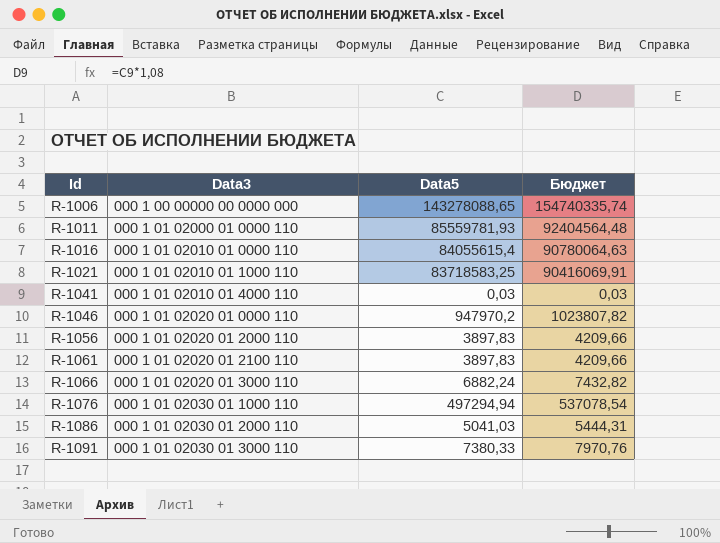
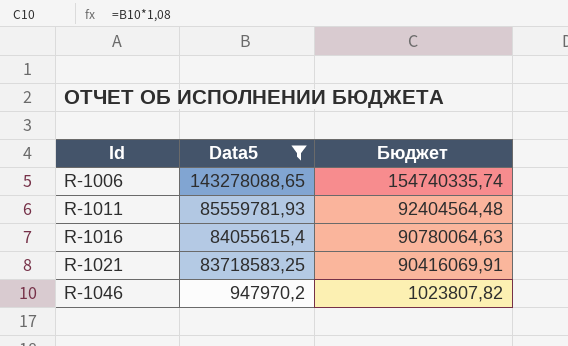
filter: none -> Data5 >= 947970,2
column Data3 | position: 2 -> none

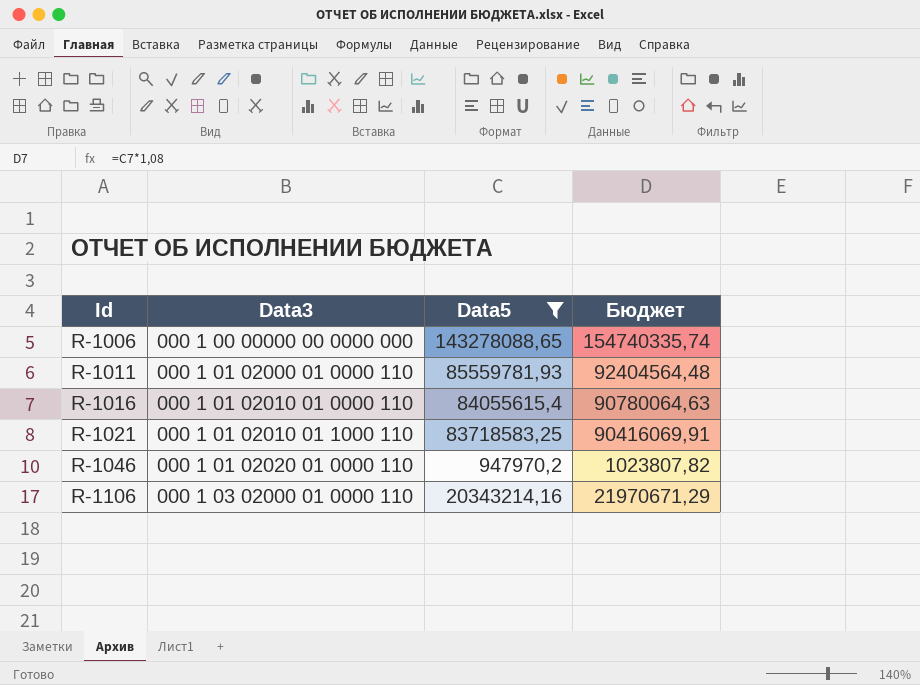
column Data3 | position: none -> 2
row R-1106: none -> 000 1 03 02000 01 0000 110 | 20343214,16 | 21970671,29

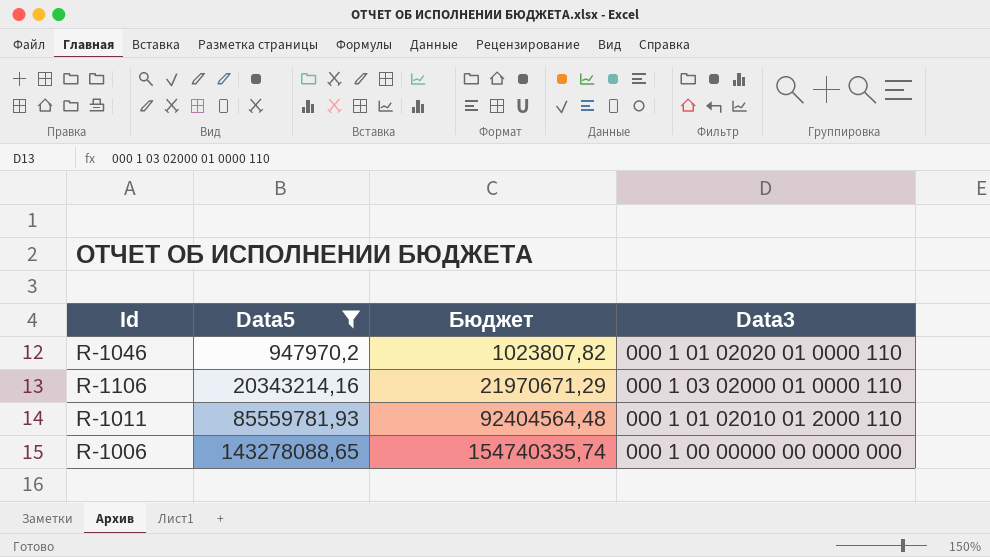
row order: Id ascending -> Data5 ascending
column Data3 | position: 2 -> 4
row R-1016: 000 1 01 02010 01 0000 110 | 84055615,4 | 90780064,63 -> none
row R-1021: 000 1 01 02010 01 1000 110 | 83718583,25 | 90416069,91 -> none
R-1011 | Data3: 000 1 01 02000 01 0000 110 -> 000 1 01 02010 01 2000 110

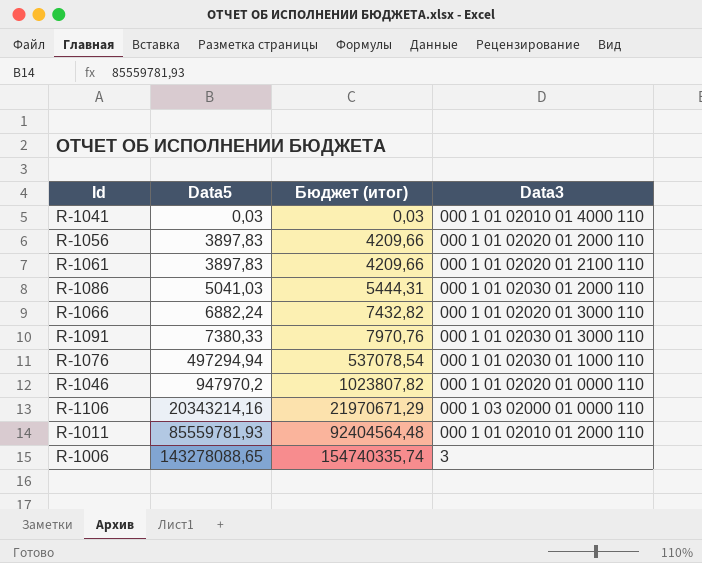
filter: Data5 >= 947970,2 -> none
column name: Бюджет -> Бюджет (итог)
R-1006 | Data3: 000 1 00 00000 00 0000 000 -> 3

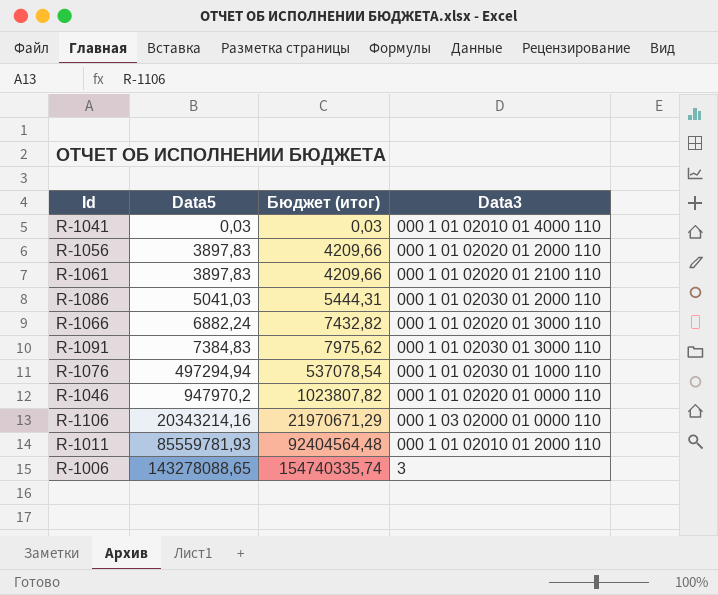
R-1091 | Data5: 7380,33 -> 7384,83
R-1091 | Бюджет (итог): 7970,76 -> 7975,62

